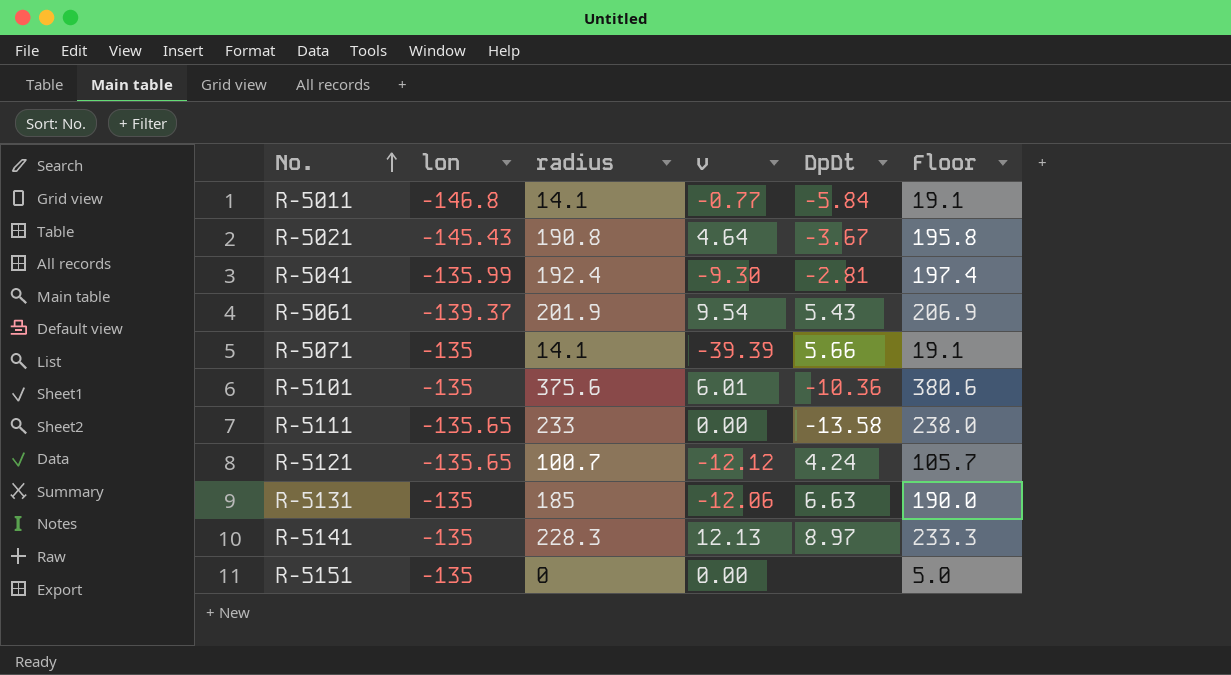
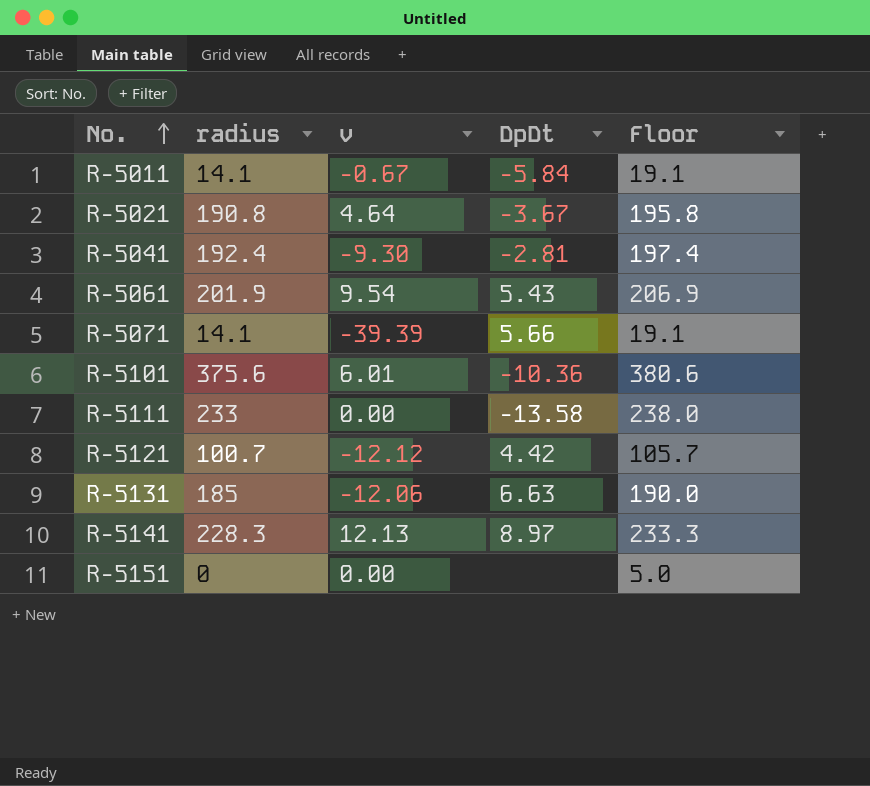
column lon | position: 2 -> none
R-5011 | v: -0.77 -> -0.67
R-5121 | DpDt: 4.24 -> 4.42

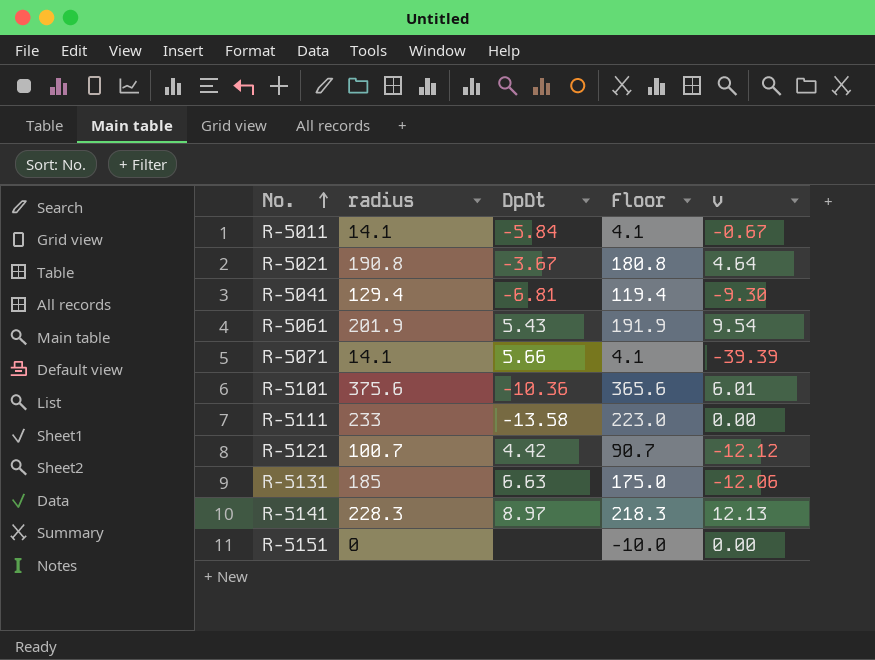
column Floor | formula: [radius] + 5 -> [radius] - 10
column v | position: 3 -> 5
R-5041 | radius: 192.4 -> 129.4
R-5041 | DpDt: -2.81 -> -6.81

